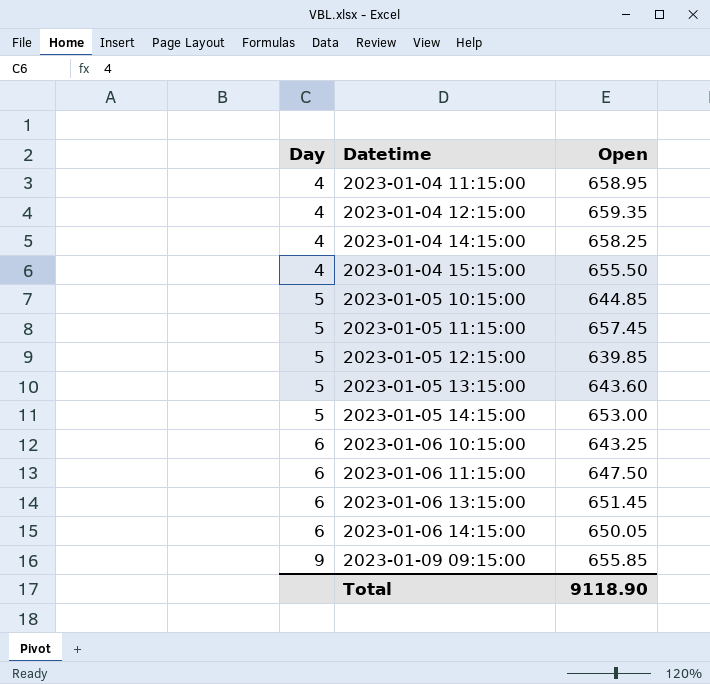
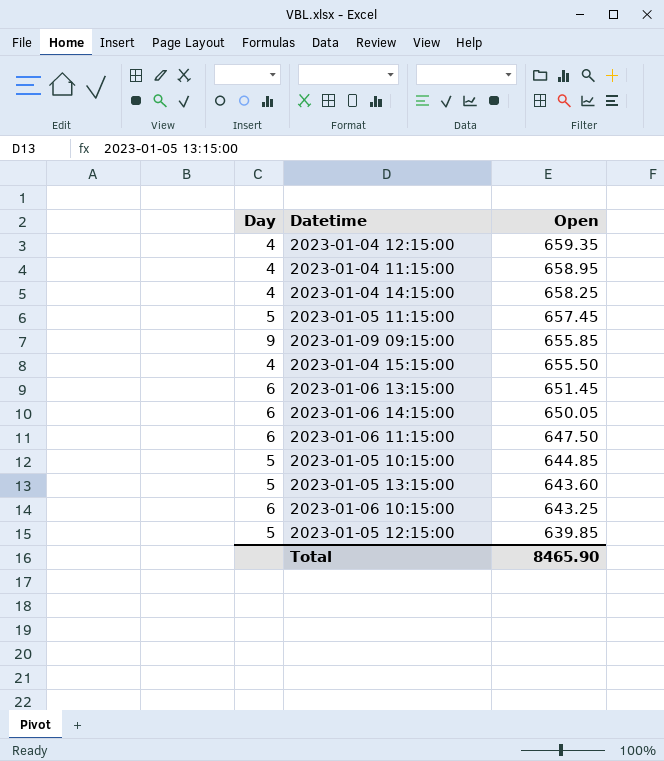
row order: Day ascending -> Open descending
row 2023-01-05 14:15:00: 5 | 653.00 -> none
Total | Open: 9118.90 -> 8465.90

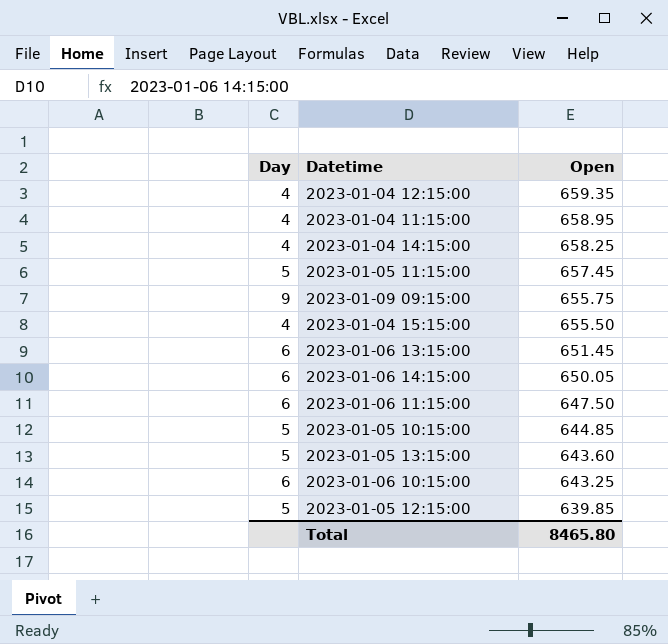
2023-01-09 09:15:00 | Open: 655.85 -> 655.75
Total | Open: 8465.90 -> 8465.80

